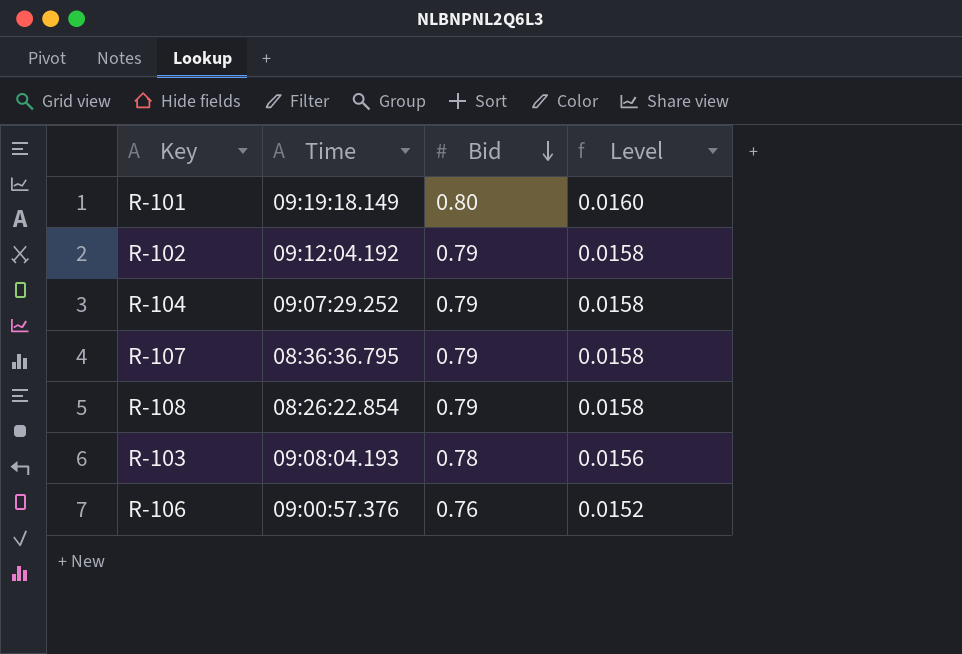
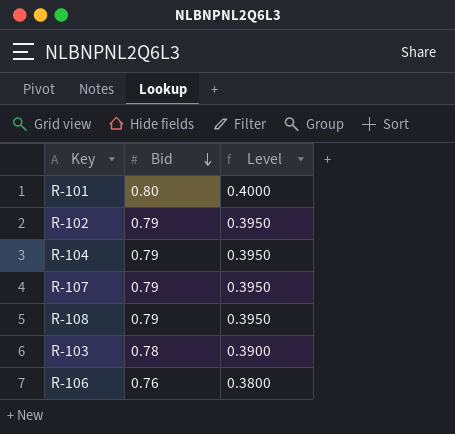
column Time | position: 2 -> none
column Level | formula: [Bid] * 0.02 -> [Bid] * 0.5

